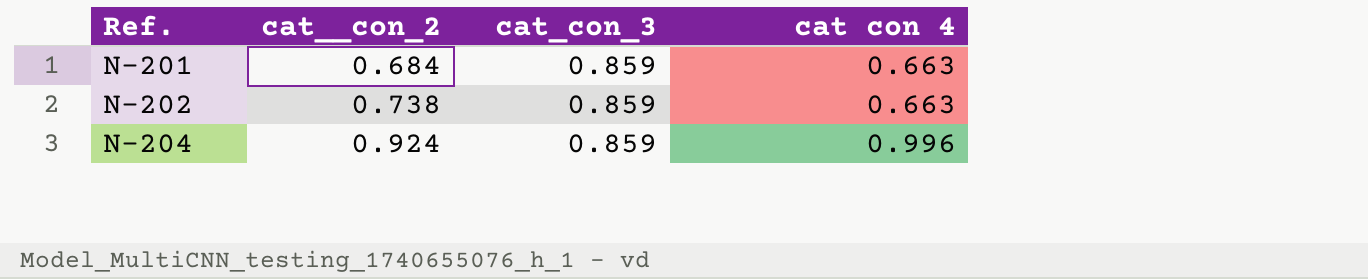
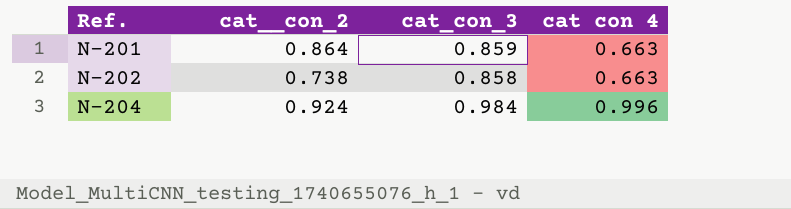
N-201 | cat__con_2: 0.684 -> 0.864
N-202 | cat_con_3: 0.859 -> 0.858
N-204 | cat_con_3: 0.859 -> 0.984

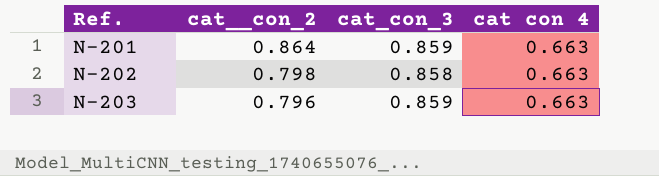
row N-204: 0.924 | 0.984 | 0.996 -> none
N-202 | cat__con_2: 0.738 -> 0.798
row N-203: none -> 0.796 | 0.859 | 0.663

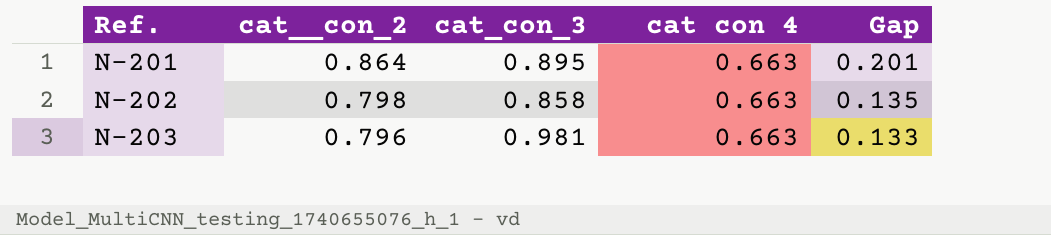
column Gap | formula: none -> [cat__con_2] - [cat con 4]
N-201 | cat_con_3: 0.859 -> 0.895
N-203 | cat_con_3: 0.859 -> 0.981

